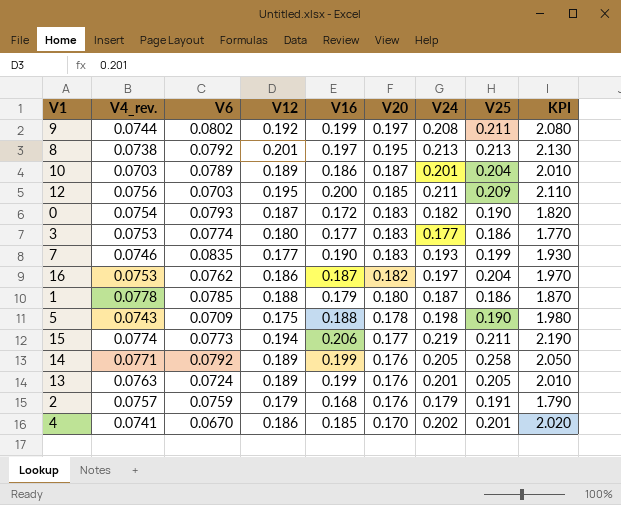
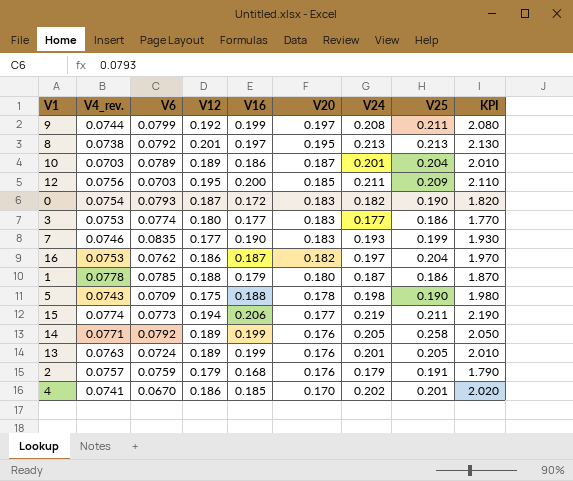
9 | V6: 0.0802 -> 0.0799

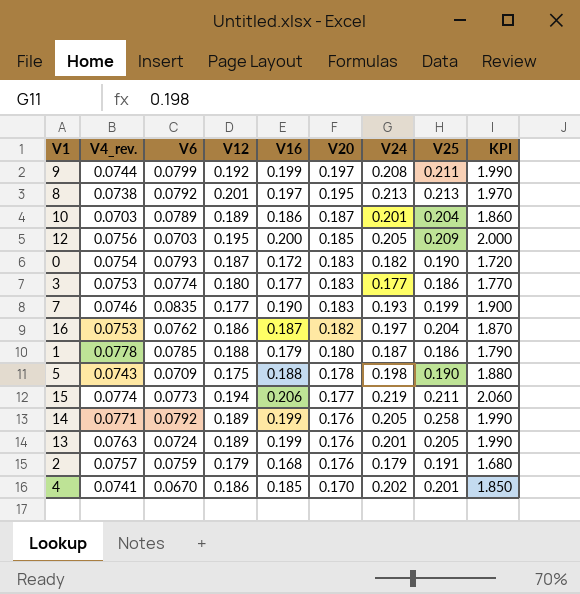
column KPI | formula: [V24] * 10 -> [V16] * 10
12 | V24: 0.211 -> 0.205

